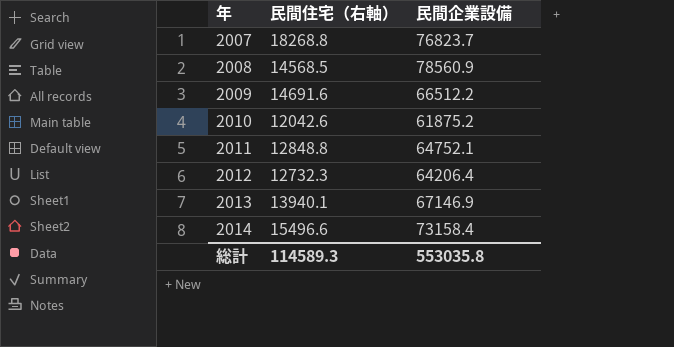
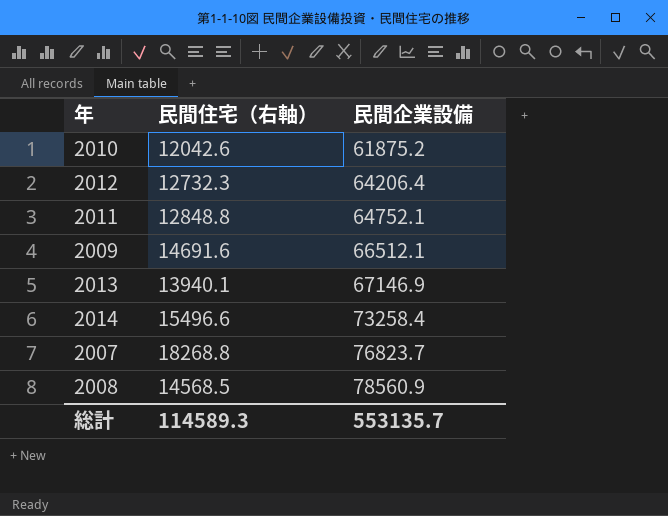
row order: 年 ascending -> 民間企業設備 ascending
2009 | 民間企業設備: 66512.2 -> 66512.1
2014 | 民間企業設備: 73158.4 -> 73258.4
総計 | 民間企業設備: 553035.8 -> 553135.7

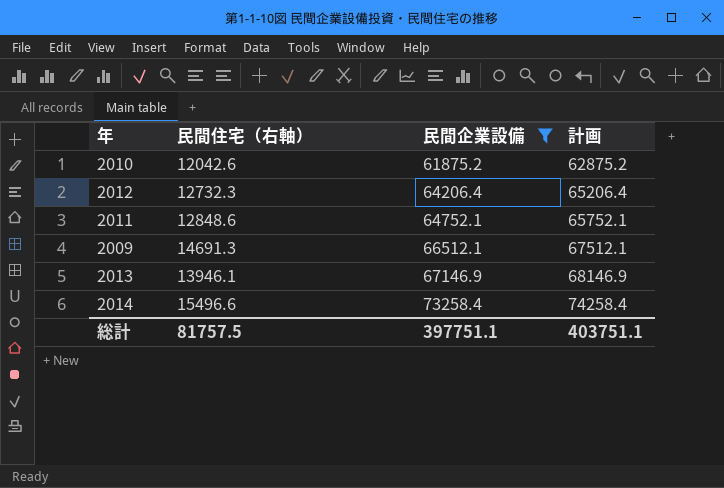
filter: none -> 民間企業設備 <= 73258.4
column 計画 | formula: none -> [民間企業設備] + 1000
2011 | 民間住宅（右軸）: 12848.8 -> 12848.6
2009 | 民間住宅（右軸）: 14691.6 -> 14691.3
2013 | 民間住宅（右軸）: 13940.1 -> 13946.1
総計 | 民間住宅（右軸）: 114589.3 -> 81757.5
総計 | 民間企業設備: 553135.7 -> 397751.1

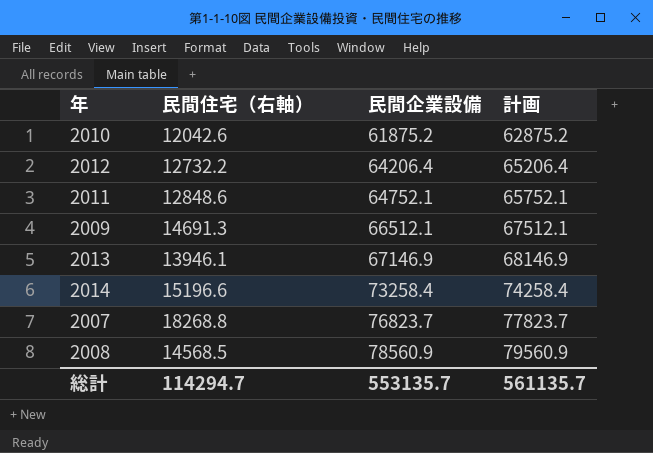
filter: 民間企業設備 <= 73258.4 -> none
2012 | 民間住宅（右軸）: 12732.3 -> 12732.2
2014 | 民間住宅（右軸）: 15496.6 -> 15196.6
総計 | 民間住宅（右軸）: 81757.5 -> 114294.7
総計 | 民間企業設備: 397751.1 -> 553135.7
総計 | 計画: 403751.1 -> 561135.7

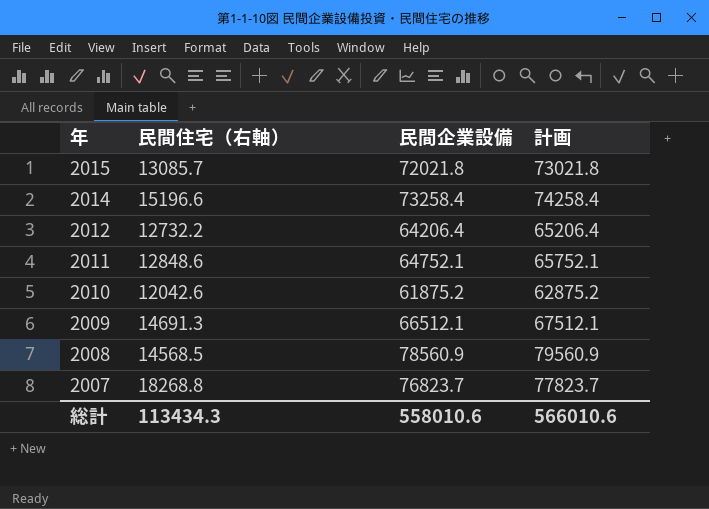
row order: 民間企業設備 ascending -> 年 descending
row 2013: 13946.1 | 67146.9 | 68146.9 -> none
row 2015: none -> 13085.7 | 72021.8 | 73021.8
総計 | 民間住宅（右軸）: 114294.7 -> 113434.3
総計 | 民間企業設備: 553135.7 -> 558010.6
総計 | 計画: 561135.7 -> 566010.6

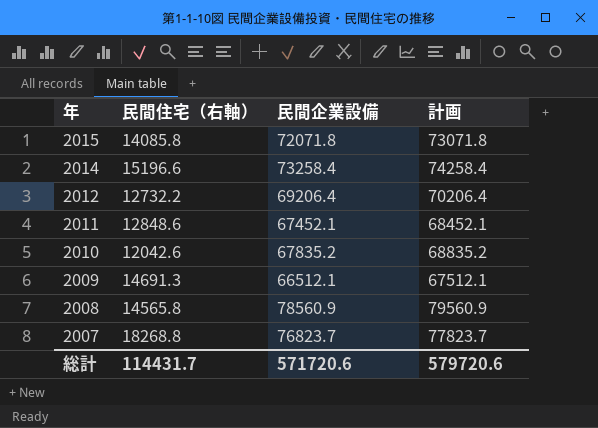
2015 | 民間住宅（右軸）: 13085.7 -> 14085.8
2015 | 民間企業設備: 72021.8 -> 72071.8
2015 | 計画: 73021.8 -> 73071.8
2012 | 民間企業設備: 64206.4 -> 69206.4
2012 | 計画: 65206.4 -> 70206.4
2011 | 民間企業設備: 64752.1 -> 67452.1
2011 | 計画: 65752.1 -> 68452.1
2010 | 民間企業設備: 61875.2 -> 67835.2
2010 | 計画: 62875.2 -> 68835.2
2008 | 民間住宅（右軸）: 14568.5 -> 14565.8
総計 | 民間住宅（右軸）: 113434.3 -> 114431.7
総計 | 民間企業設備: 558010.6 -> 571720.6
総計 | 計画: 566010.6 -> 579720.6

